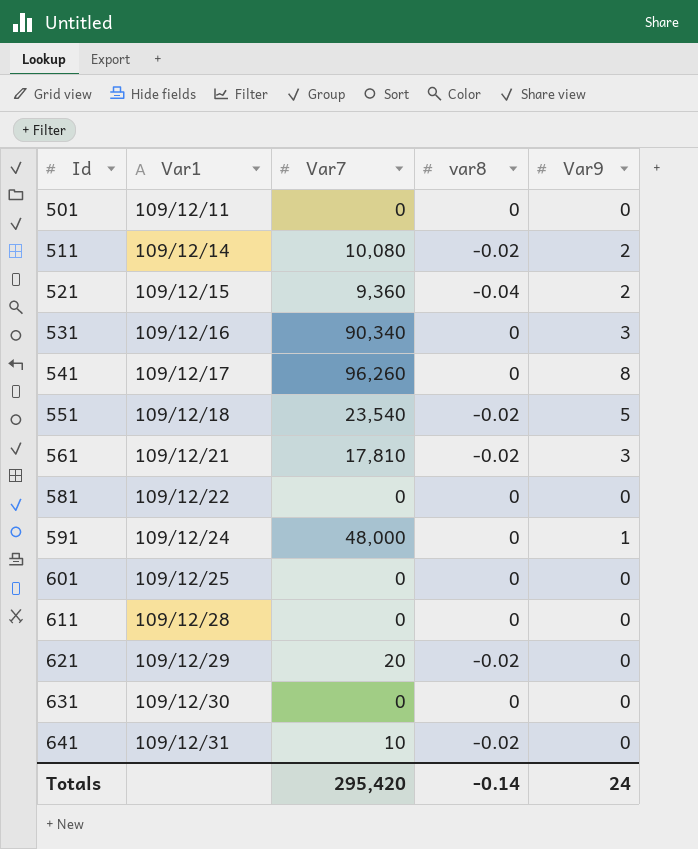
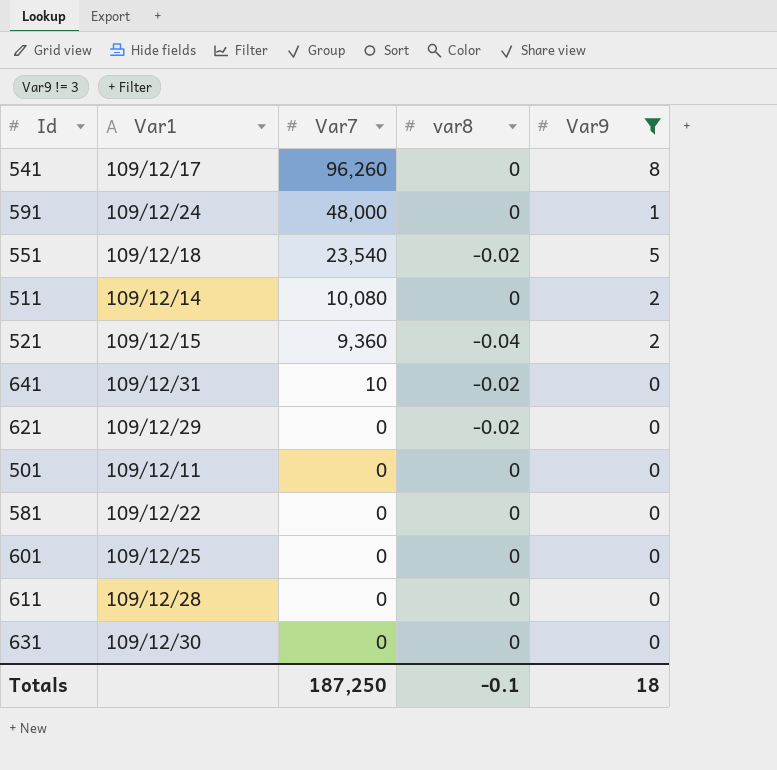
filter: none -> Var9 != 3
row order: Id ascending -> Var7 descending
511 | var8: -0.02 -> 0
621 | Var7: 20 -> 0
Totals | Var7: 295,420 -> 187,250
Totals | var8: -0.14 -> -0.1
Totals | Var9: 24 -> 18

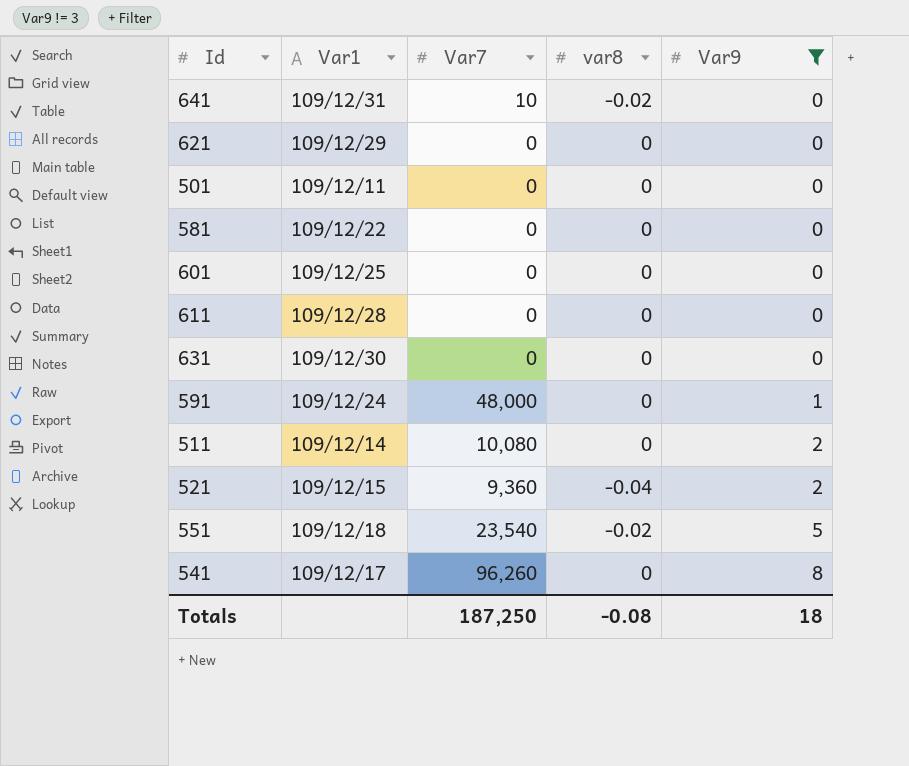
row order: Var7 descending -> Var9 ascending
621 | var8: -0.02 -> 0
Totals | var8: -0.1 -> -0.08

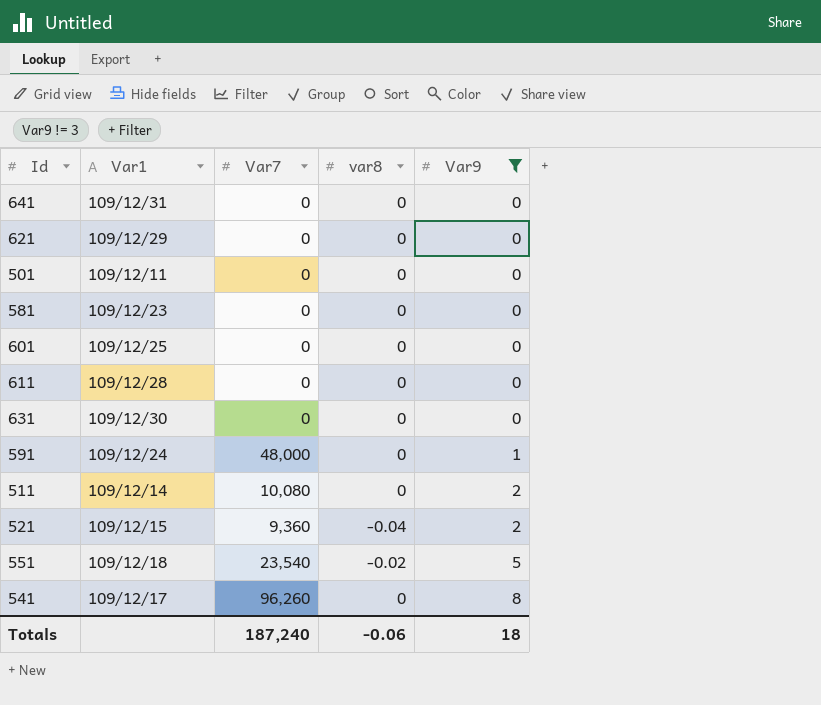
641 | Var7: 10 -> 0
641 | var8: -0.02 -> 0
581 | Var1: 109/12/22 -> 109/12/23
Totals | Var7: 187,250 -> 187,240
Totals | var8: -0.08 -> -0.06

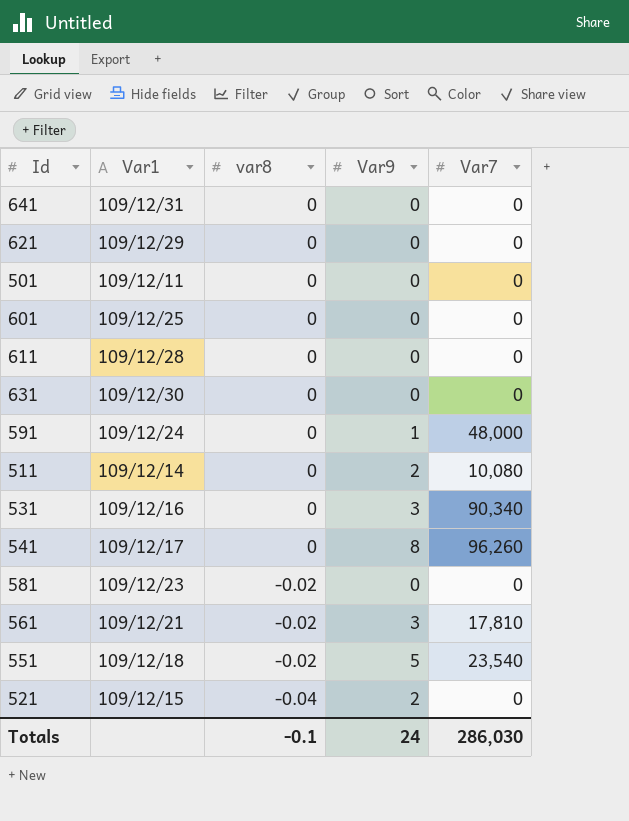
filter: Var9 != 3 -> none
row order: Var9 ascending -> var8 descending
column Var7 | position: 3 -> 5
581 | var8: 0 -> -0.02
521 | Var7: 9,360 -> 0
Totals | var8: -0.06 -> -0.1
Totals | Var9: 18 -> 24
Totals | Var7: 187,240 -> 286,030

